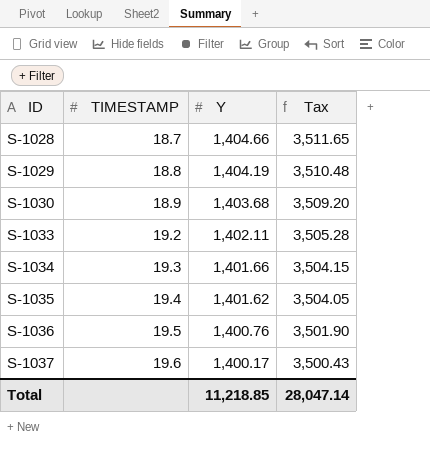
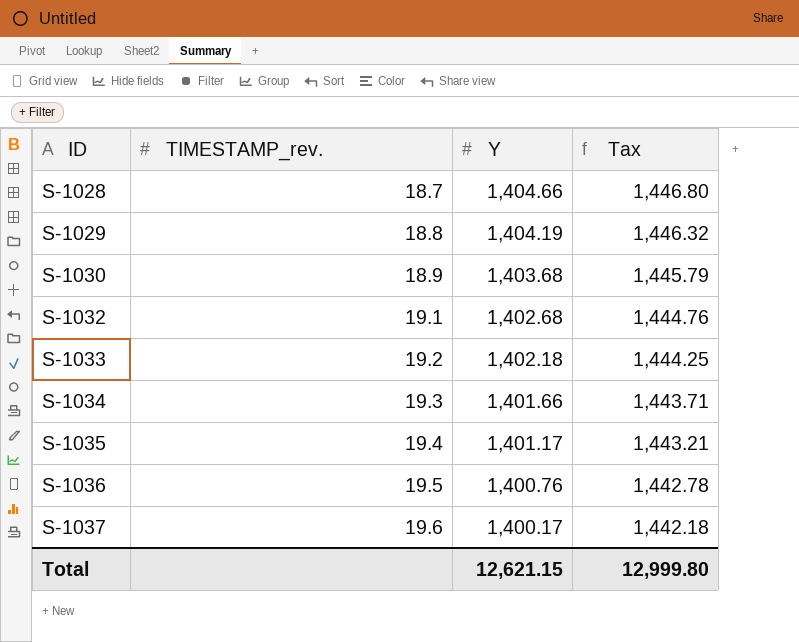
column name: TIMESTAMP -> TIMESTAMP_rev.
column Tax | formula: [Y] * 2.5 -> [Y] * 1.03
row S-1032: none -> 19.1 | 1,402.68 | 1,444.76
S-1033 | Y: 1,402.11 -> 1,402.18
S-1035 | Y: 1,401.62 -> 1,401.17
Total | Y: 11,218.85 -> 12,621.15
Total | Tax: 28,047.14 -> 12,999.80

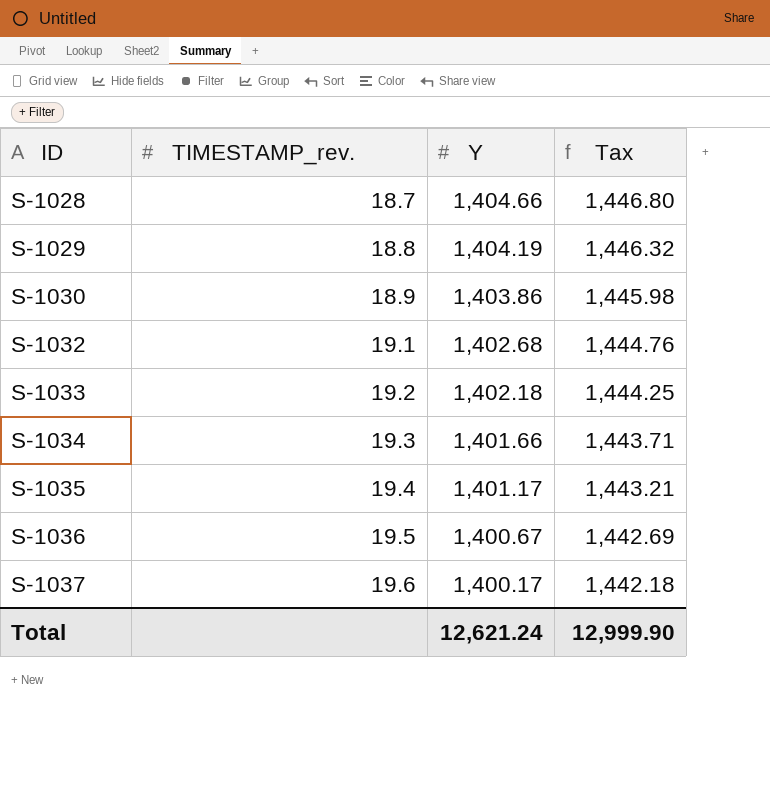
S-1030 | Y: 1,403.68 -> 1,403.86
S-1030 | Tax: 1,445.79 -> 1,445.98
S-1036 | Y: 1,400.76 -> 1,400.67
S-1036 | Tax: 1,442.78 -> 1,442.69
Total | Y: 12,621.15 -> 12,621.24
Total | Tax: 12,999.80 -> 12,999.90

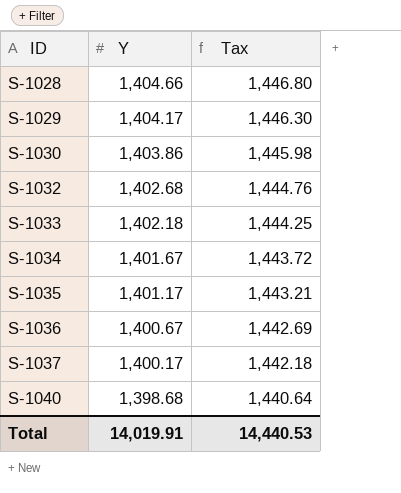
column TIMESTAMP_rev. | position: 2 -> none
S-1029 | Y: 1,404.19 -> 1,404.17
S-1029 | Tax: 1,446.32 -> 1,446.30
S-1034 | Y: 1,401.66 -> 1,401.67
S-1034 | Tax: 1,443.71 -> 1,443.72
row S-1040: none -> 1,398.68 | 1,440.64
Total | Y: 12,621.24 -> 14,019.91
Total | Tax: 12,999.90 -> 14,440.53

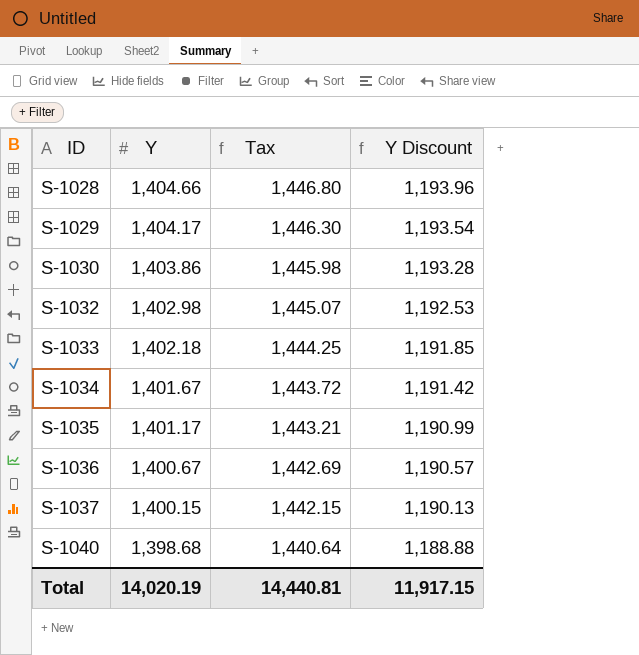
column Y Discount | formula: none -> [Y] * 0.85
S-1032 | Y: 1,402.68 -> 1,402.98
S-1032 | Tax: 1,444.76 -> 1,445.07
S-1037 | Y: 1,400.17 -> 1,400.15
S-1037 | Tax: 1,442.18 -> 1,442.15
Total | Y: 14,019.91 -> 14,020.19
Total | Tax: 14,440.53 -> 14,440.81

